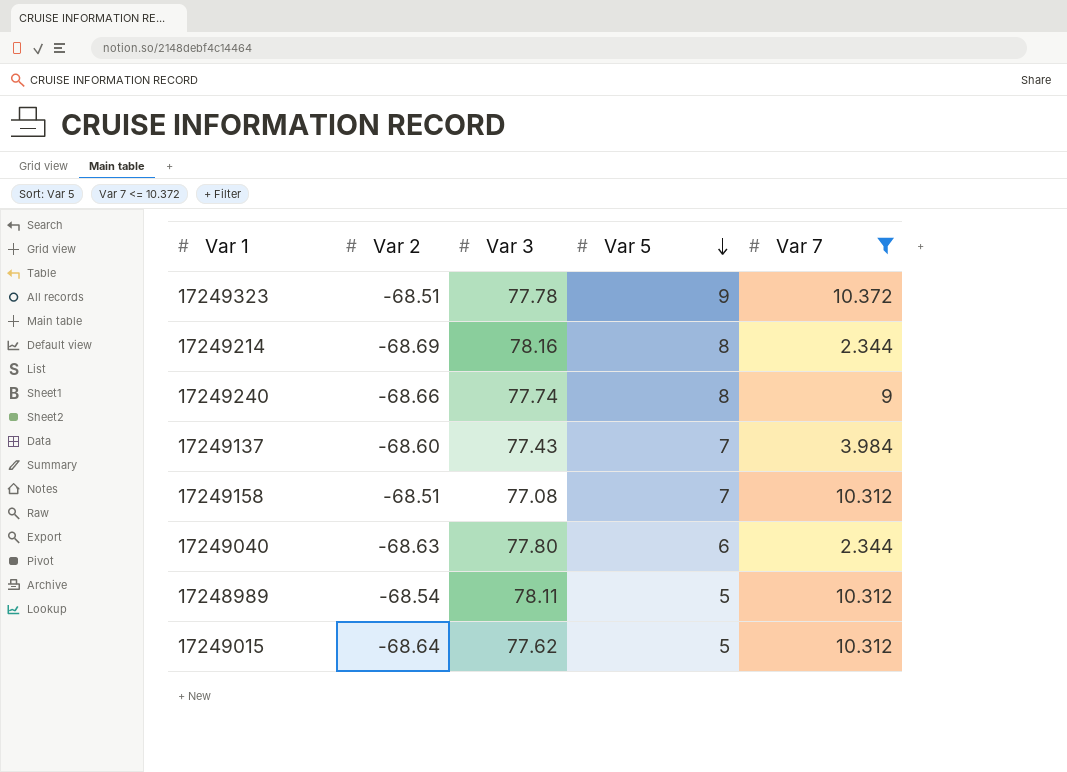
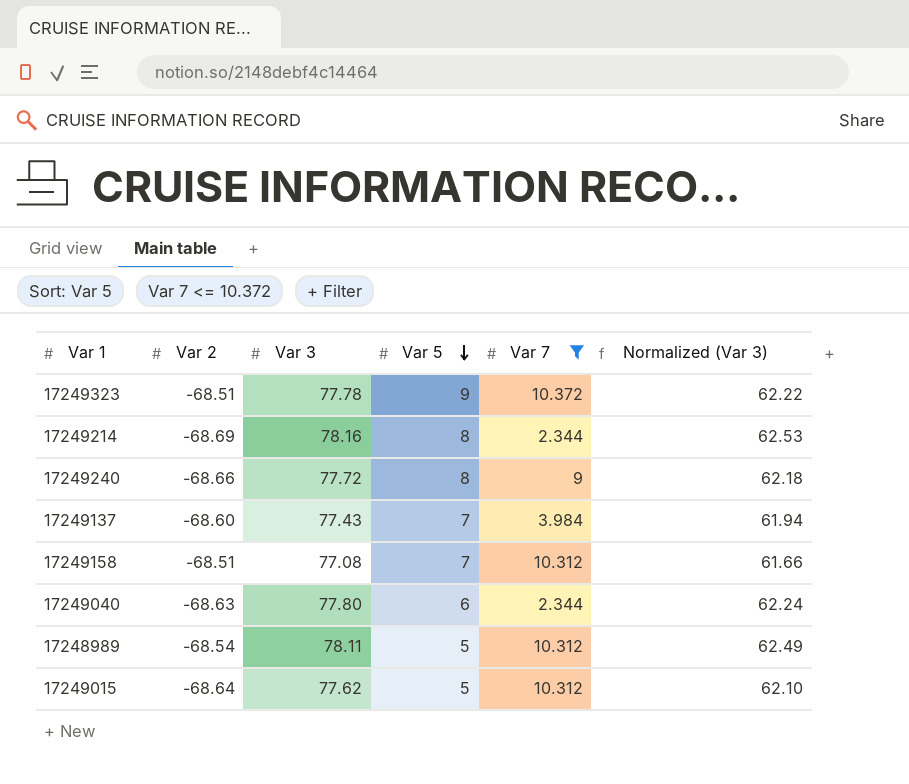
column Normalized (Var 3) | formula: none -> [Var 3] * 0.8
17249240 | Var 3: 77.74 -> 77.72

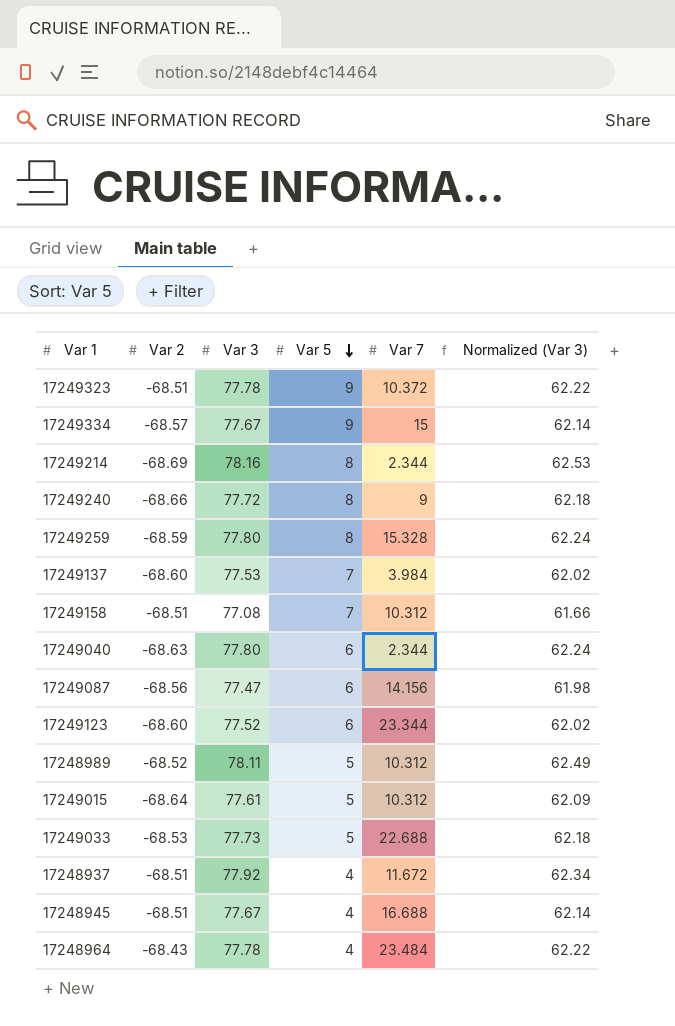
filter: Var 7 <= 10.372 -> none
17249137 | Var 3: 77.43 -> 77.53
17249137 | Normalized (Var 3): 61.94 -> 62.02
17248989 | Var 2: -68.54 -> -68.52
17249015 | Var 3: 77.62 -> 77.61
17249015 | Normalized (Var 3): 62.10 -> 62.09

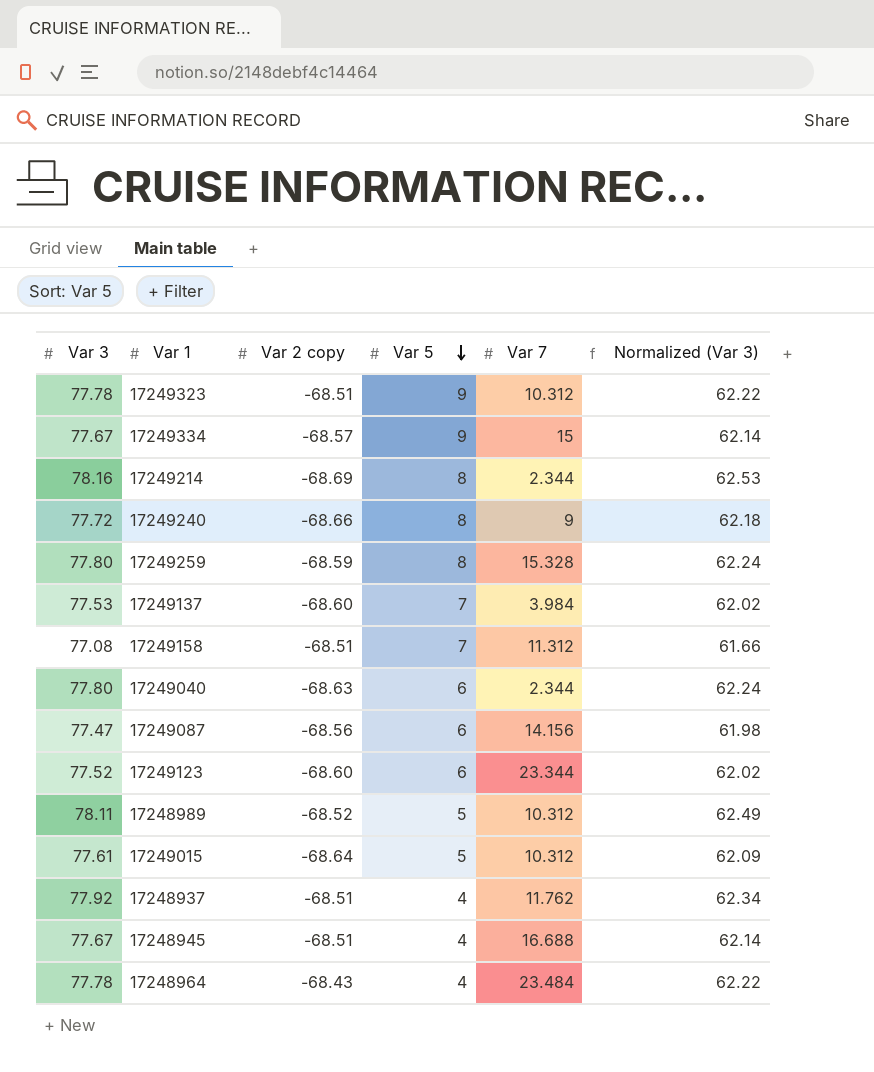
column Var 3 | position: 3 -> 1
column name: Var 2 -> Var 2 copy
row 17249033: -68.53 | 77.73 | 5 | 22.688 | 62.18 -> none
17249323 | Var 7: 10.372 -> 10.312
17249158 | Var 7: 10.312 -> 11.312
17248937 | Var 7: 11.672 -> 11.762

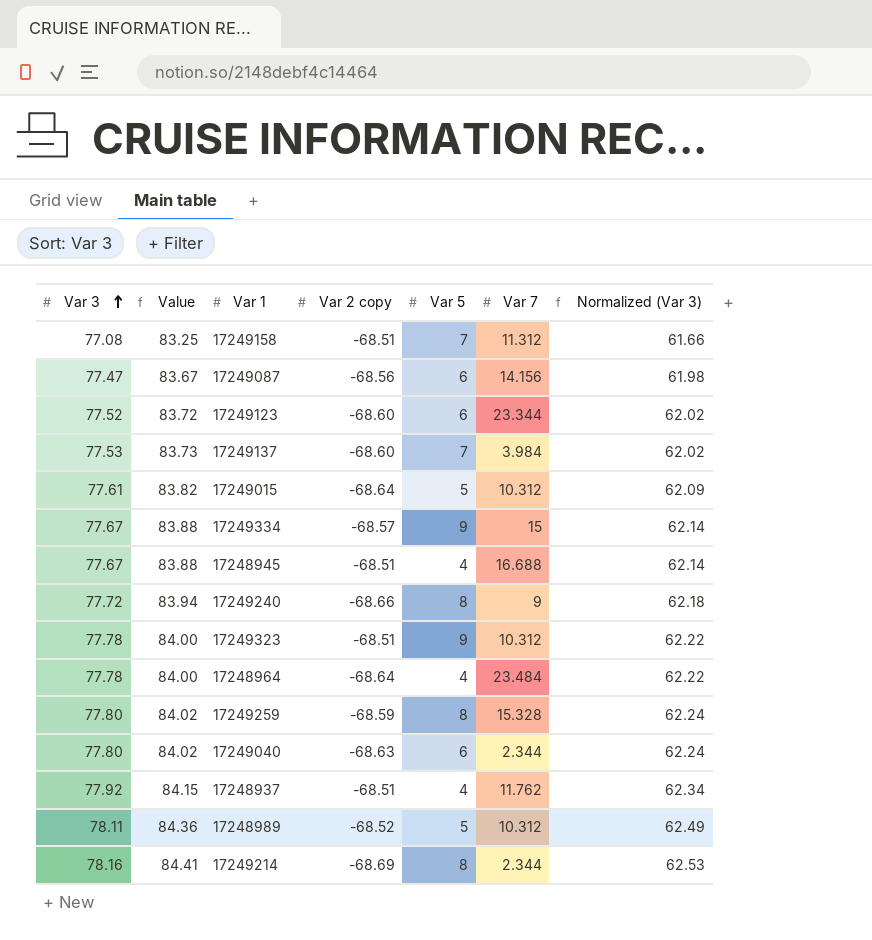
row order: Var 5 descending -> Var 3 ascending
column Value | formula: none -> [Var 3] * 1.08
17248964 | Var 2 copy: -68.43 -> -68.64

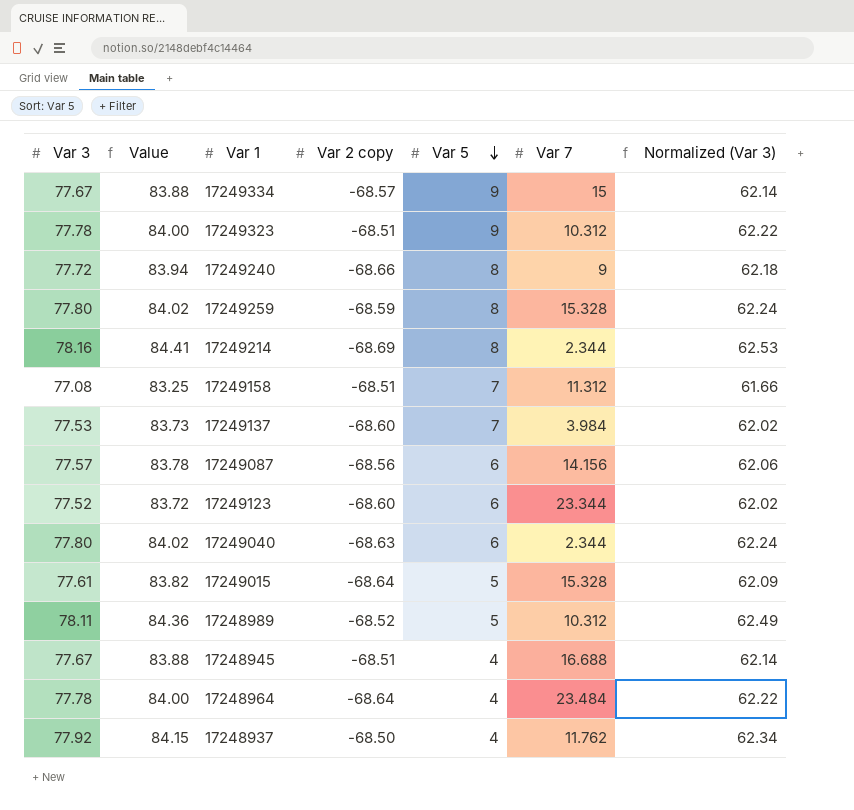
row order: Var 3 ascending -> Var 5 descending
17249087 | Var 3: 77.47 -> 77.57
17249087 | Value: 83.67 -> 83.78
17249087 | Normalized (Var 3): 61.98 -> 62.06
17249015 | Var 7: 10.312 -> 15.328
17248937 | Var 2 copy: -68.51 -> -68.50

